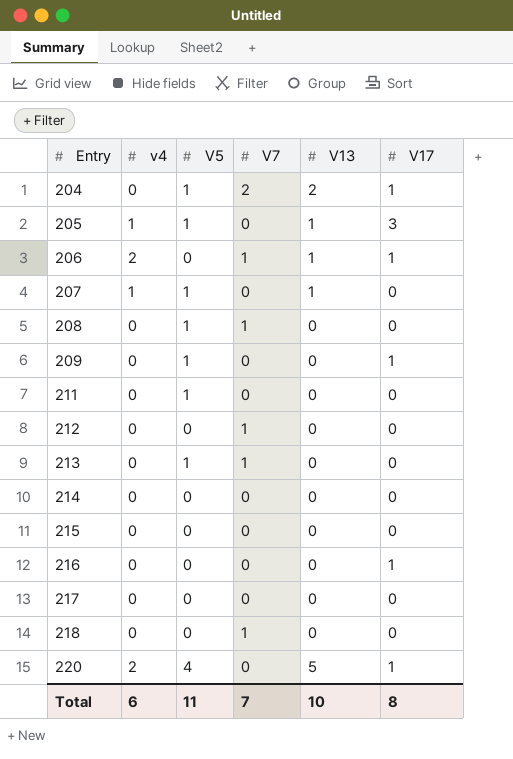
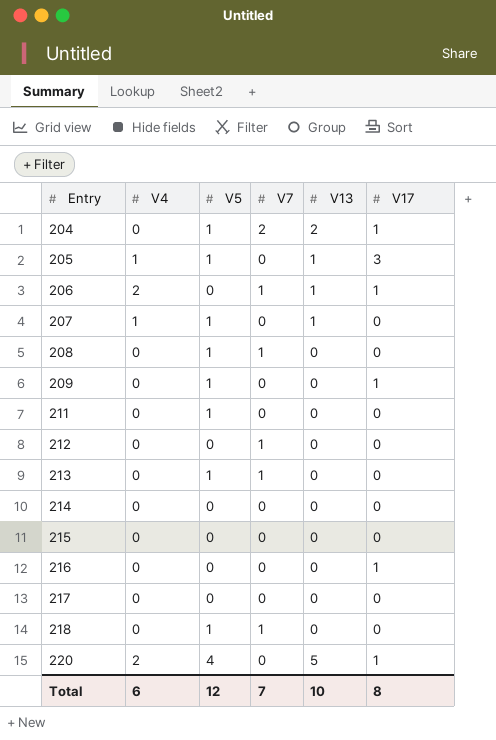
column name: v4 -> V4
218 | V5: 0 -> 1
Total | V5: 11 -> 12

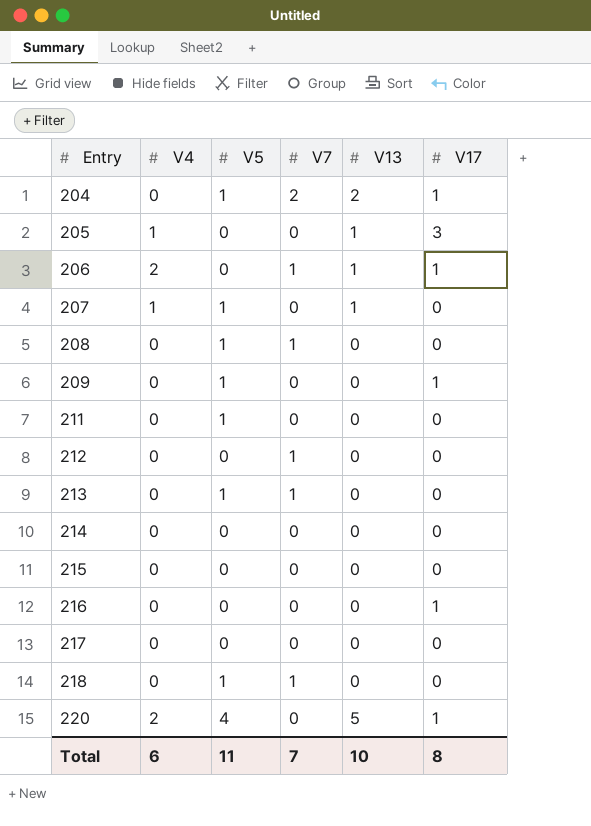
205 | V5: 1 -> 0
Total | V5: 12 -> 11

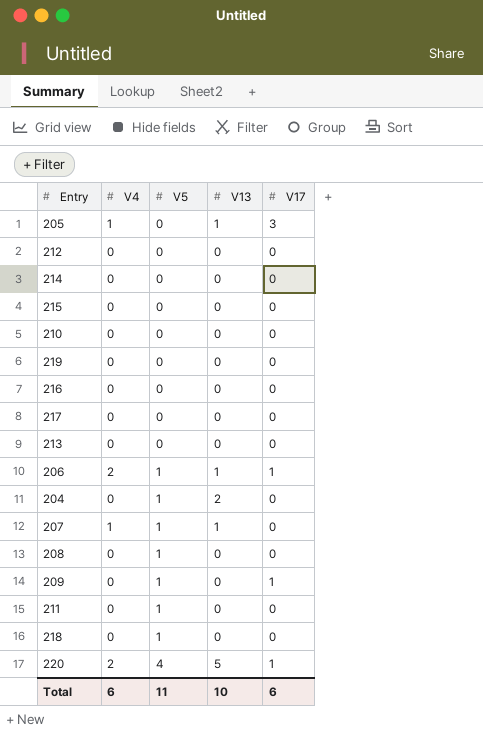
row order: Entry ascending -> V5 ascending
column V7 | position: 4 -> none
row 210: none -> 0 | 0 | 0 | 0
row 219: none -> 0 | 0 | 0 | 0
216 | V17: 1 -> 0
213 | V5: 1 -> 0
206 | V5: 0 -> 1
204 | V17: 1 -> 0
Total | V17: 8 -> 6

